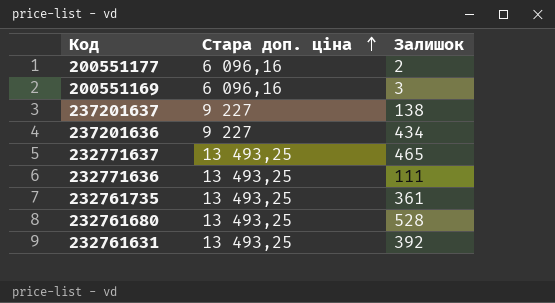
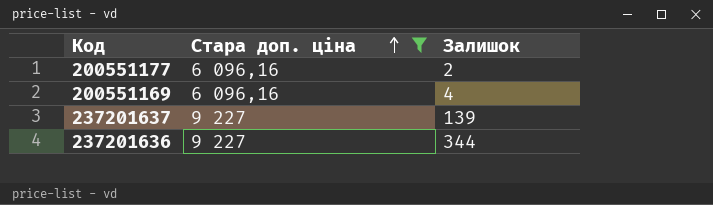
filter: none -> Стара доп. ціна != 13 493,25
200551169 | Залишок: 3 -> 4
237201637 | Залишок: 138 -> 139
237201636 | Залишок: 434 -> 344

